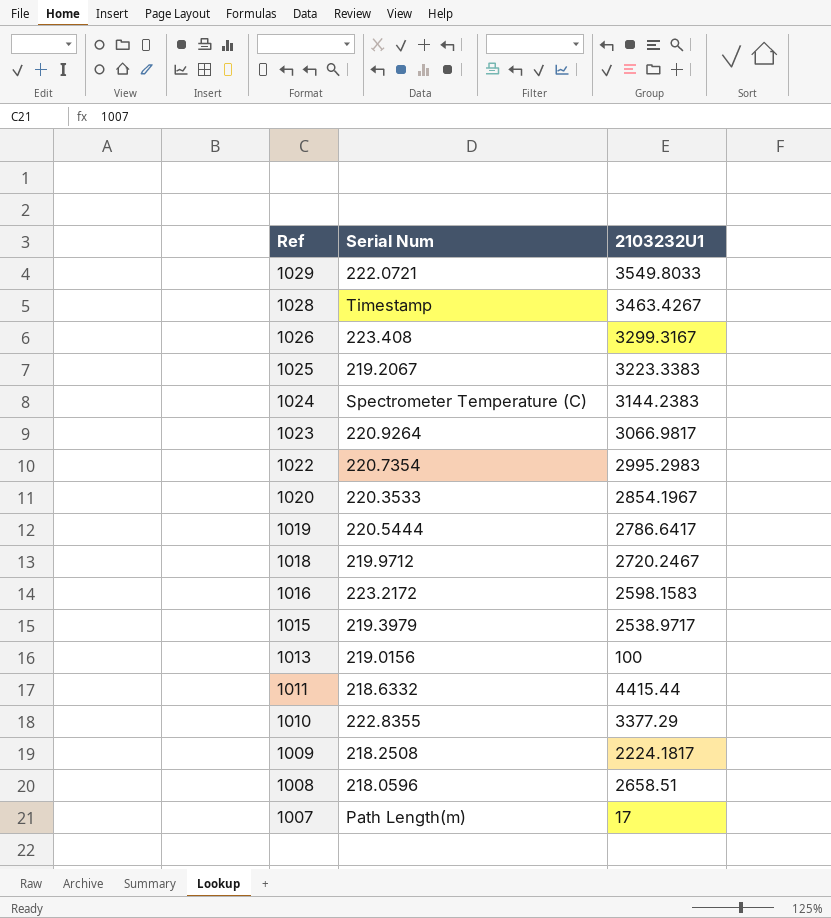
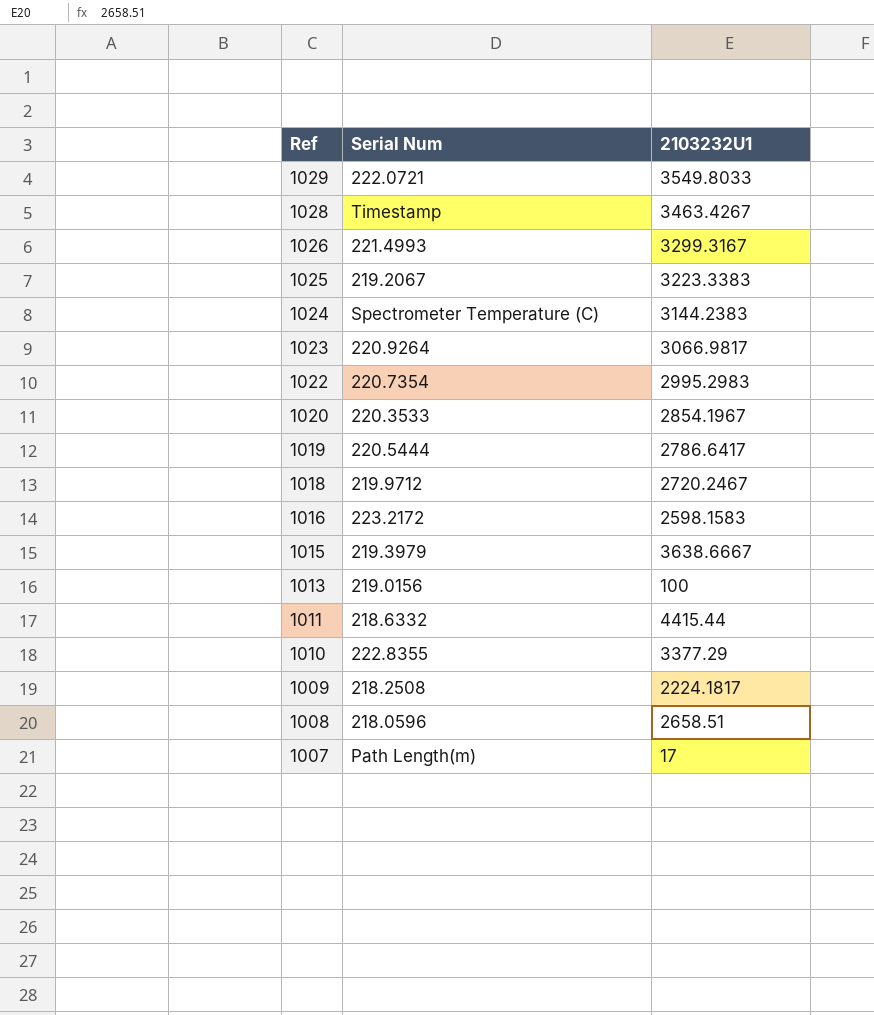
1026 | Serial Num: 223.408 -> 221.4993
1015 | 2103232U1: 2538.9717 -> 3638.6667

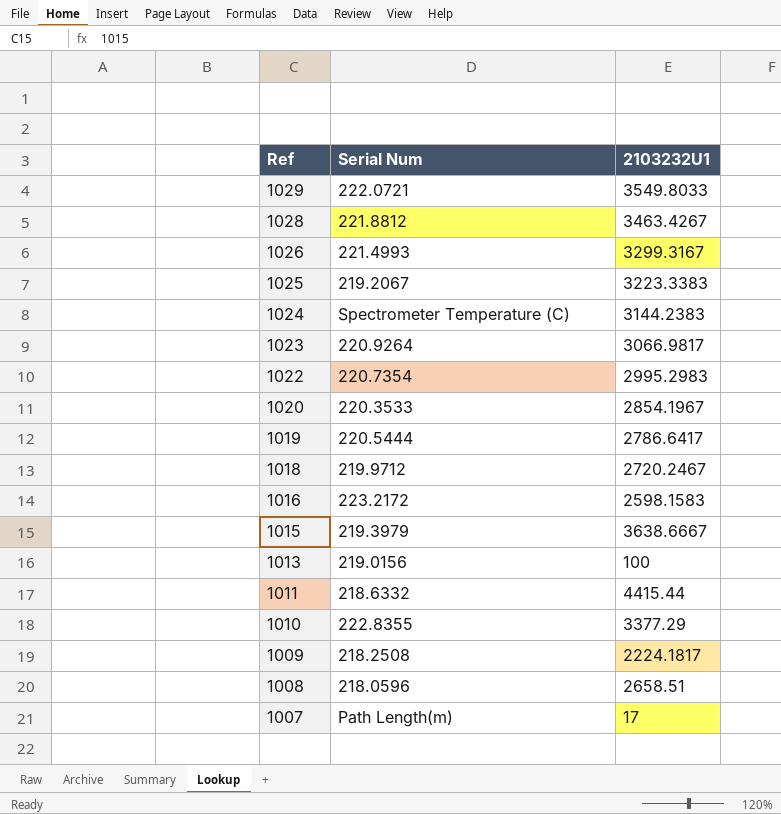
1028 | Serial Num: Timestamp -> 221.8812

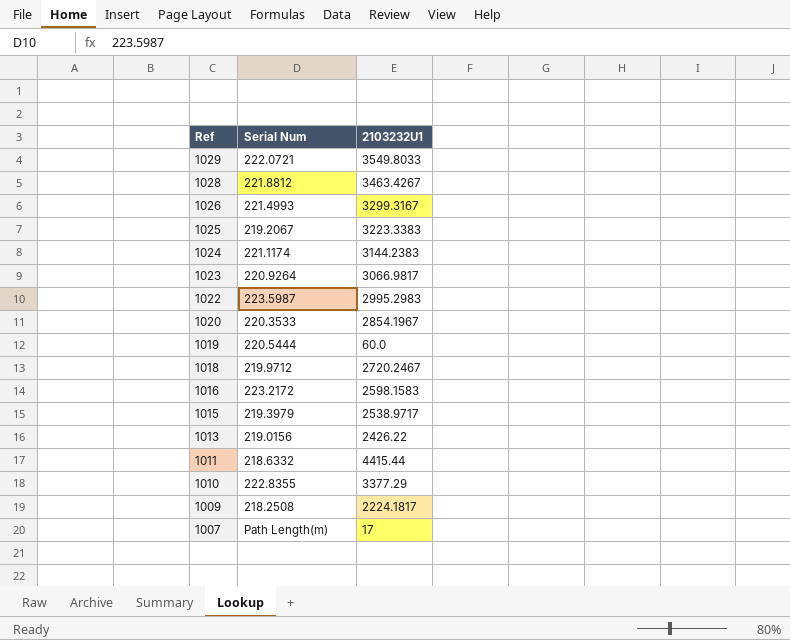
row 1008: 218.0596 | 2658.51 -> none
1024 | Serial Num: Spectrometer Temperature (C) -> 221.1174
1022 | Serial Num: 220.7354 -> 223.5987
1019 | 2103232U1: 2786.6417 -> 60.0
1015 | 2103232U1: 3638.6667 -> 2538.9717
1013 | 2103232U1: 100 -> 2426.22

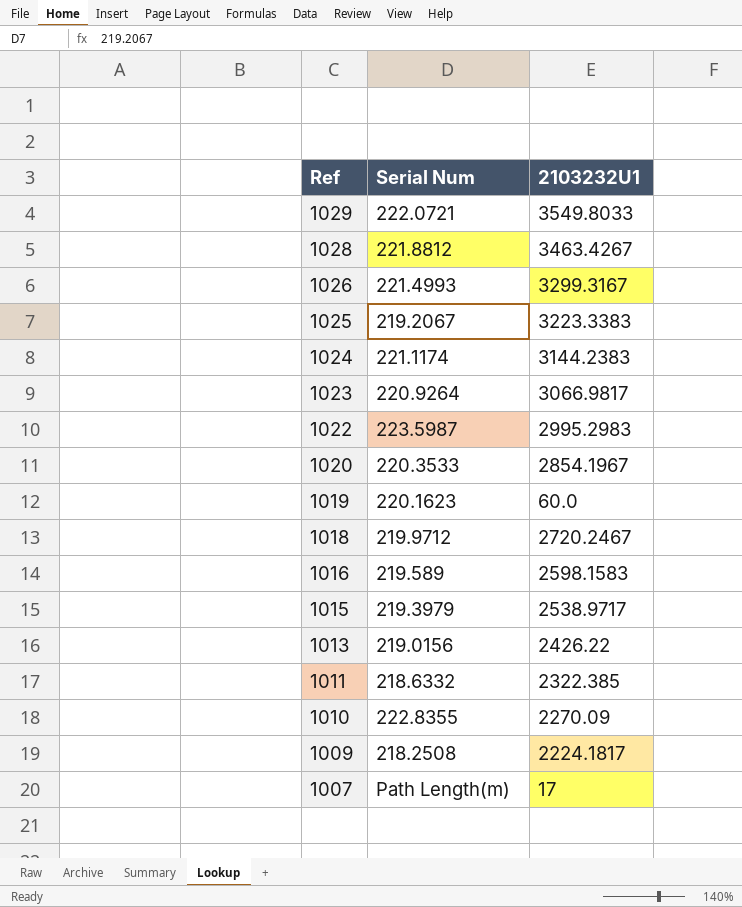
1019 | Serial Num: 220.5444 -> 220.1623
1016 | Serial Num: 223.2172 -> 219.589
1011 | 2103232U1: 4415.44 -> 2322.385
1010 | 2103232U1: 3377.29 -> 2270.09

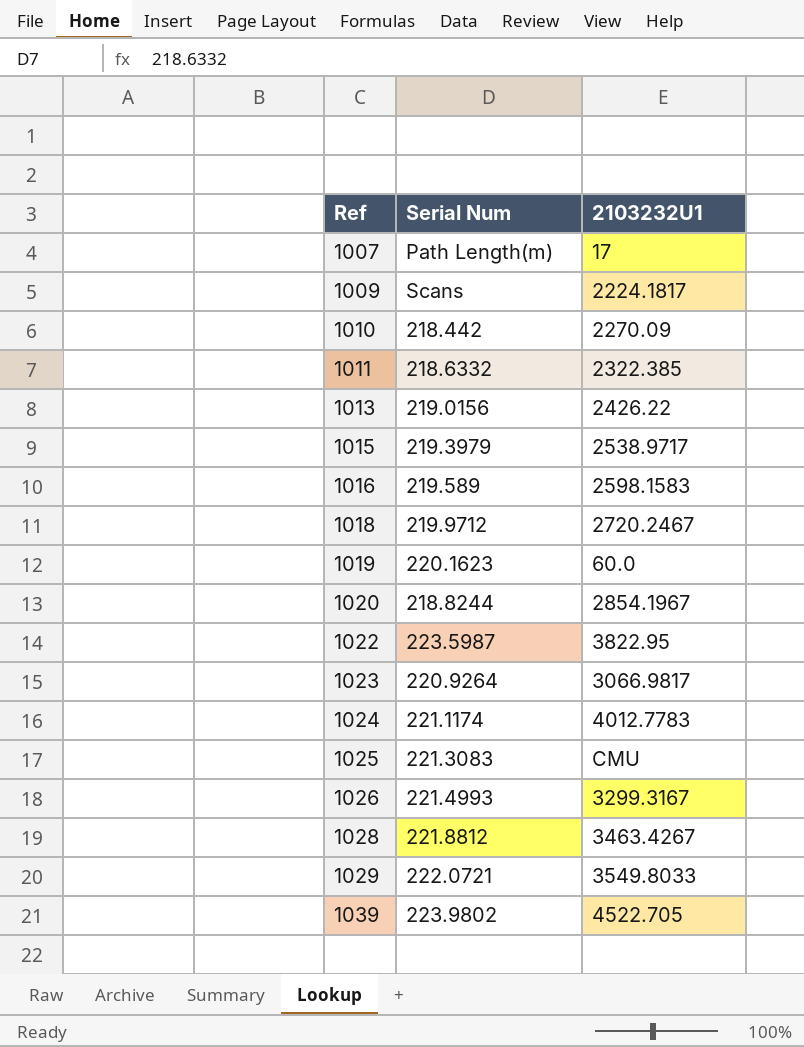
row order: Ref descending -> Ref ascending
1009 | Serial Num: 218.2508 -> Scans
1010 | Serial Num: 222.8355 -> 218.442
1020 | Serial Num: 220.3533 -> 218.8244
1022 | 2103232U1: 2995.2983 -> 3822.95
1024 | 2103232U1: 3144.2383 -> 4012.7783
1025 | Serial Num: 219.2067 -> 221.3083
1025 | 2103232U1: 3223.3383 -> CMU
row 1039: none -> 223.9802 | 4522.705

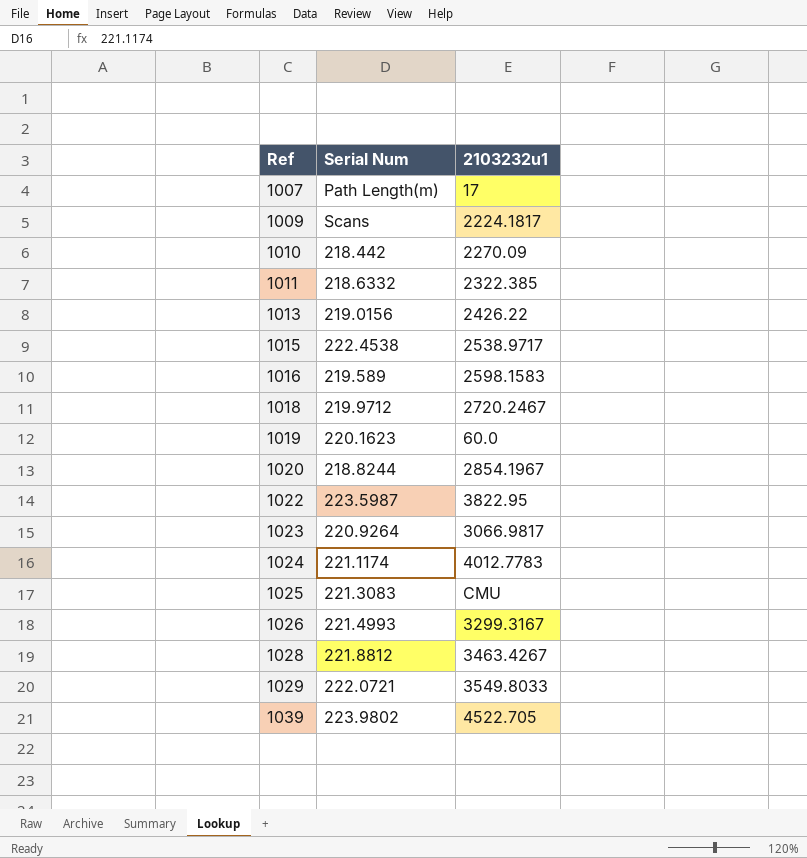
column name: 2103232U1 -> 2103232u1
1015 | Serial Num: 219.3979 -> 222.4538

